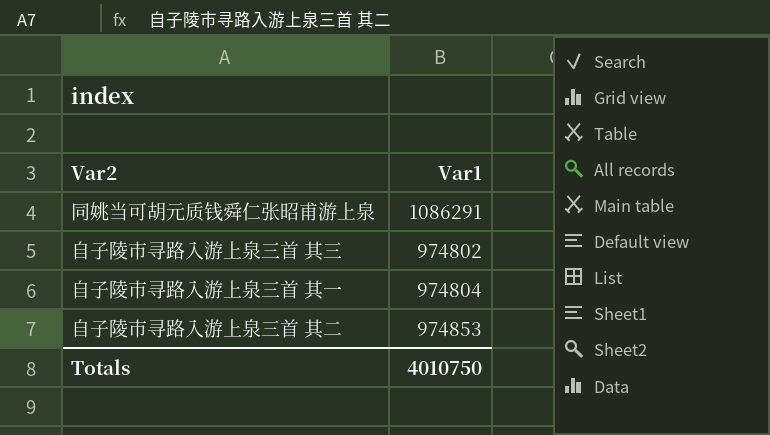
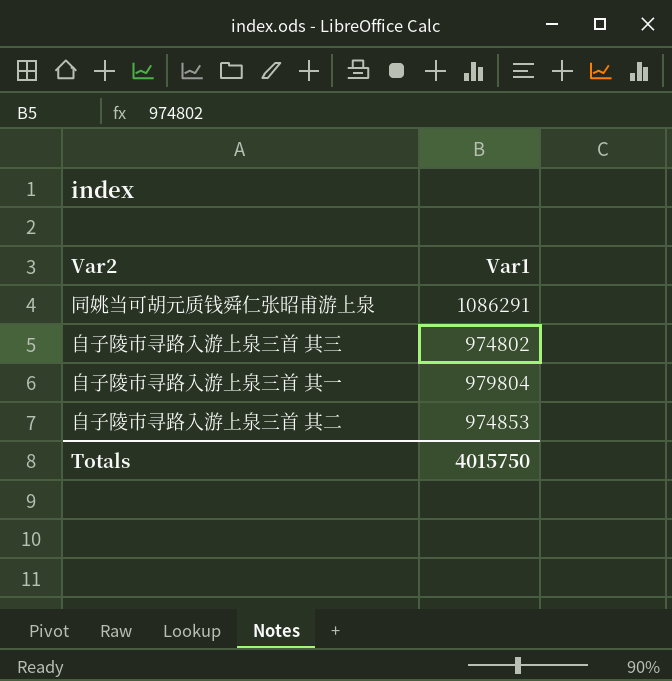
自子陵市寻路入游上泉三首 其一 | Var1: 974804 -> 979804
Totals | Var1: 4010750 -> 4015750

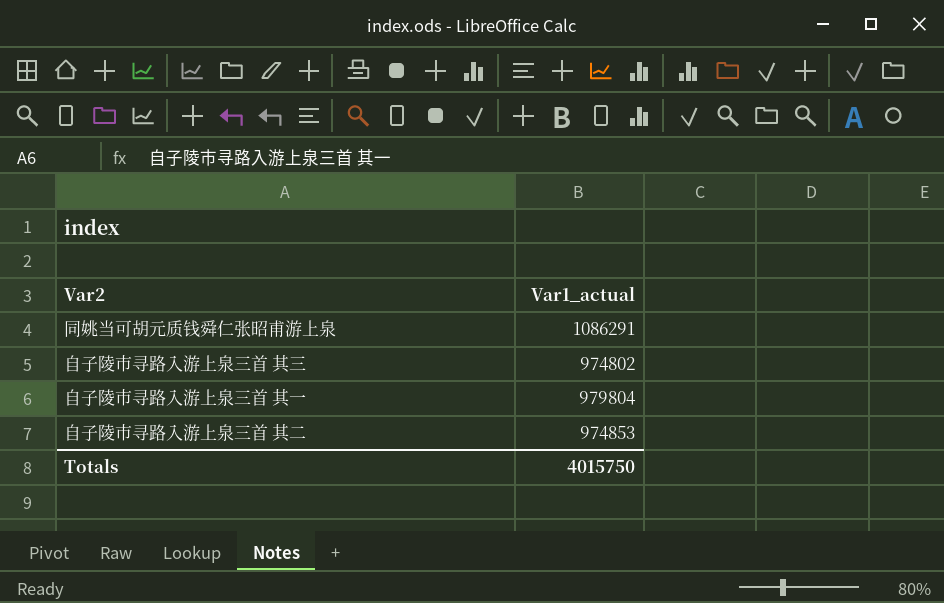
column name: Var1 -> Var1_actual

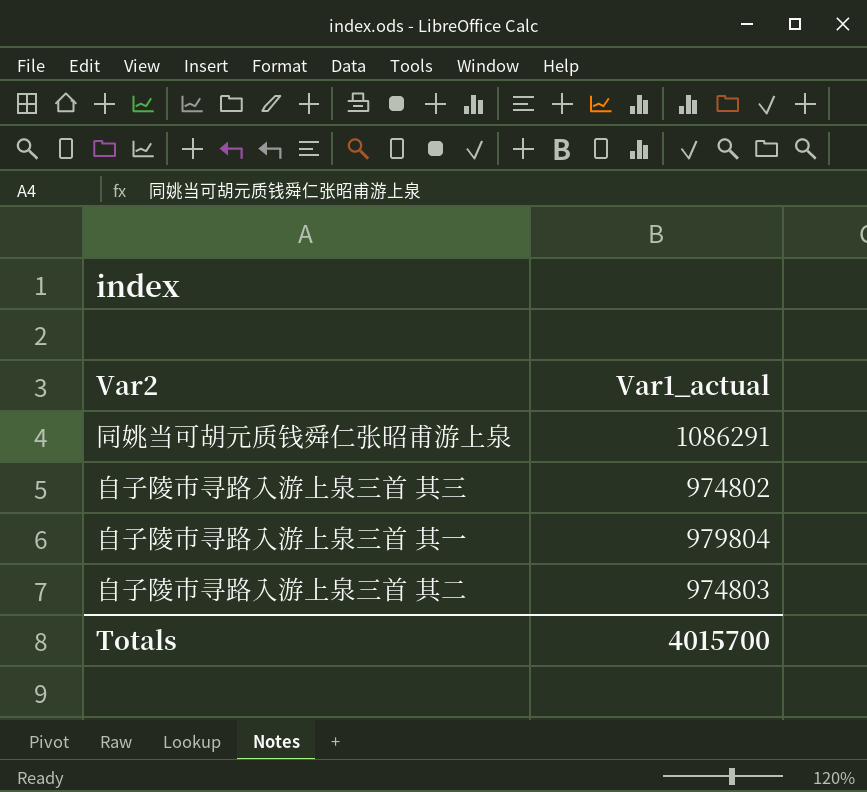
自子陵市寻路入游上泉三首 其二 | Var1_actual: 974853 -> 974803
Totals | Var1_actual: 4015750 -> 4015700

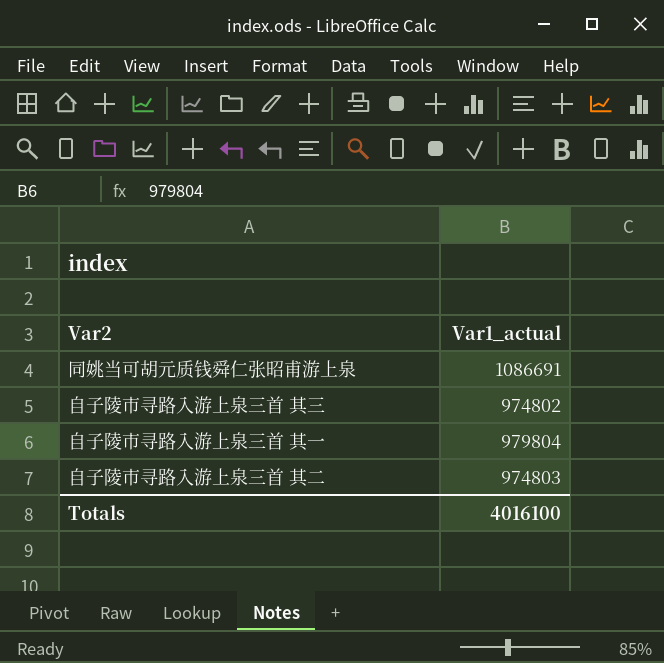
同姚当可胡元质钱舜仁张昭甫游上泉 | Var1_actual: 1086291 -> 1086691
Totals | Var1_actual: 4015700 -> 4016100

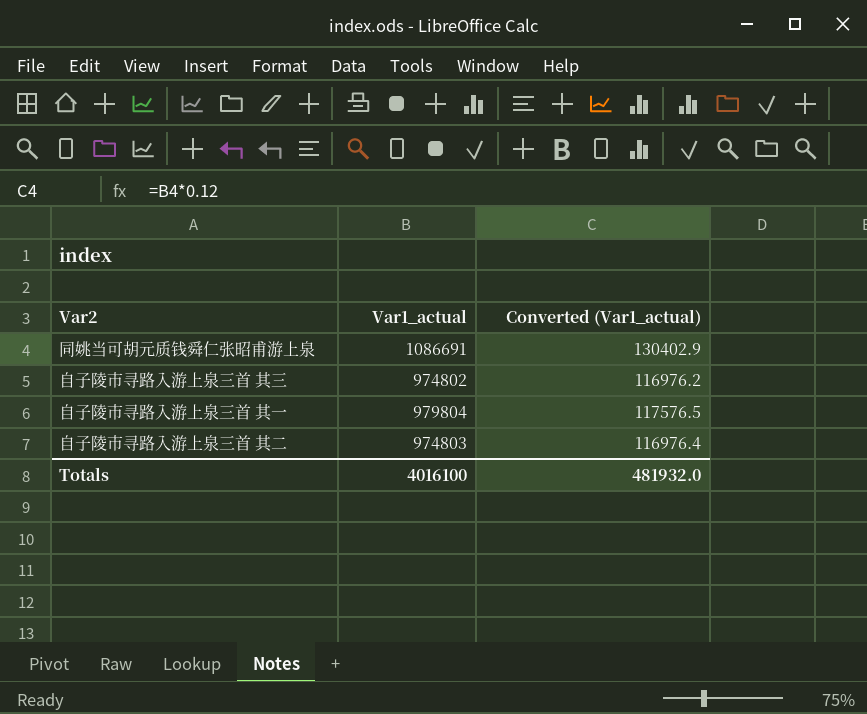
column Converted (Var1_actual) | formula: none -> [Var1_actual] * 0.12

